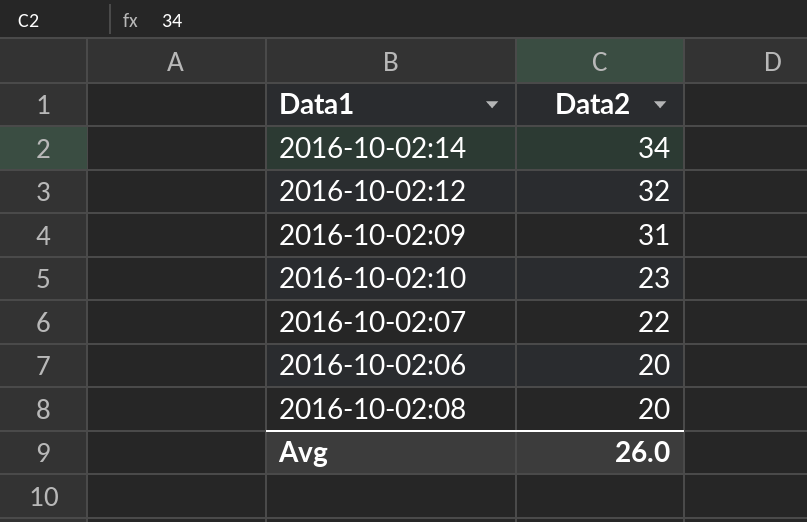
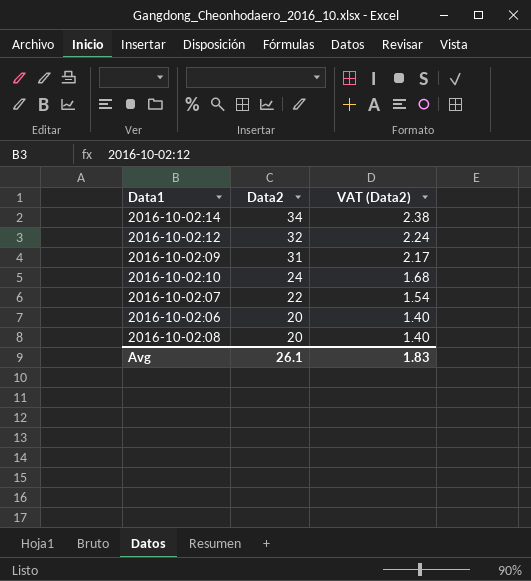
column VAT (Data2) | formula: none -> [Data2] * 0.07
2016-10-02:10 | Data2: 23 -> 24
Avg | Data2: 26.0 -> 26.1

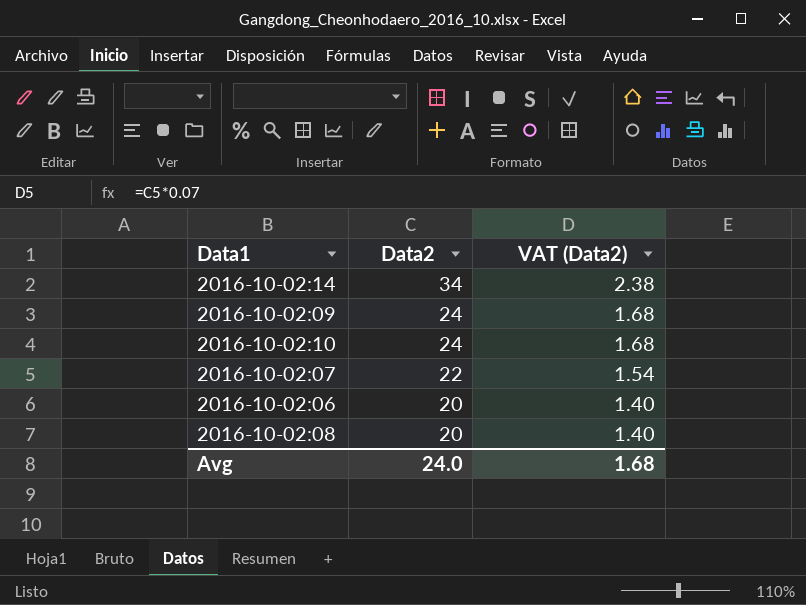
row 2016-10-02:12: 32 | 2.24 -> none
2016-10-02:09 | Data2: 31 -> 24
2016-10-02:09 | VAT (Data2): 2.17 -> 1.68
Avg | Data2: 26.1 -> 24.0
Avg | VAT (Data2): 1.83 -> 1.68

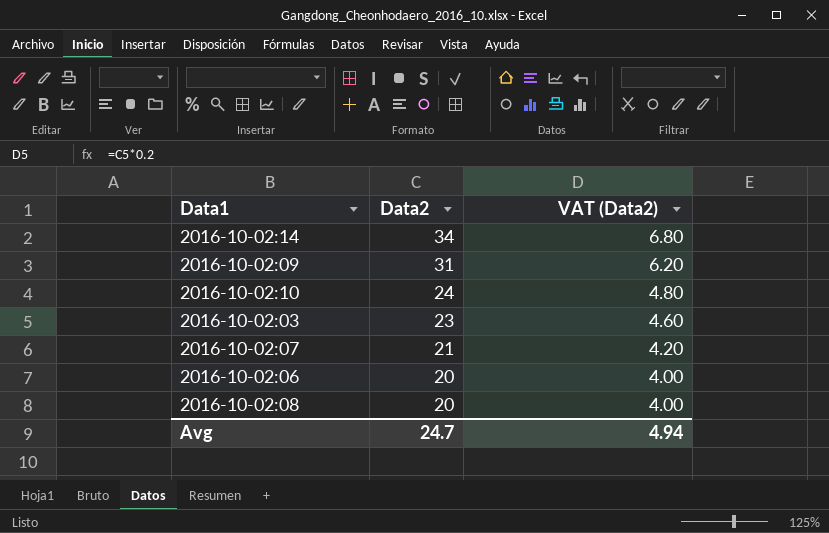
column VAT (Data2) | formula: [Data2] * 0.07 -> [Data2] * 0.2
2016-10-02:09 | Data2: 24 -> 31
row 2016-10-02:03: none -> 23 | 4.60
2016-10-02:07 | Data2: 22 -> 21
Avg | Data2: 24.0 -> 24.7
Avg | VAT (Data2): 1.68 -> 4.94

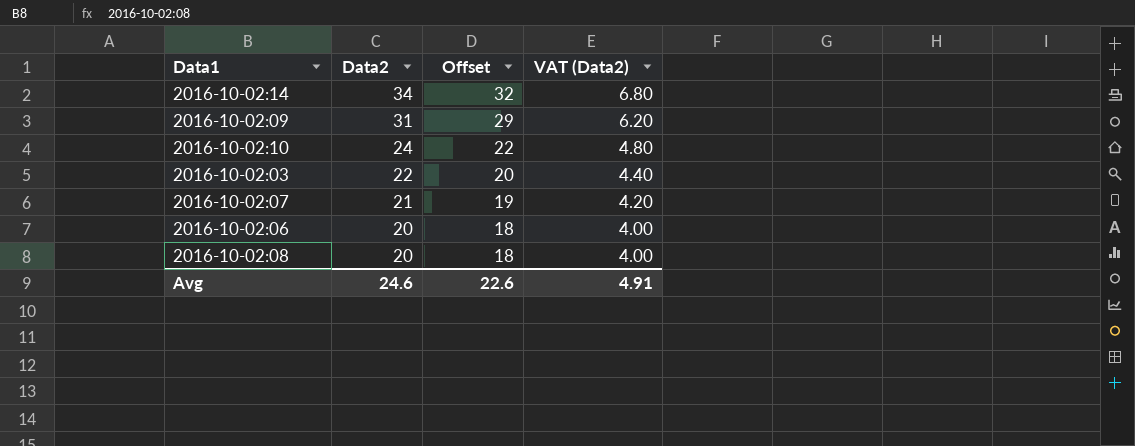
column Offset | formula: none -> [Data2] - 2
2016-10-02:03 | Data2: 23 -> 22
2016-10-02:03 | VAT (Data2): 4.60 -> 4.40
Avg | Data2: 24.7 -> 24.6
Avg | VAT (Data2): 4.94 -> 4.91

